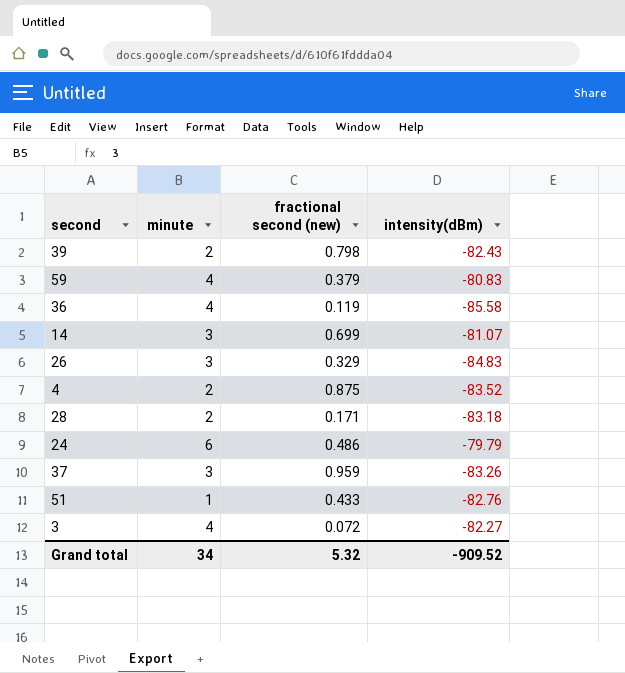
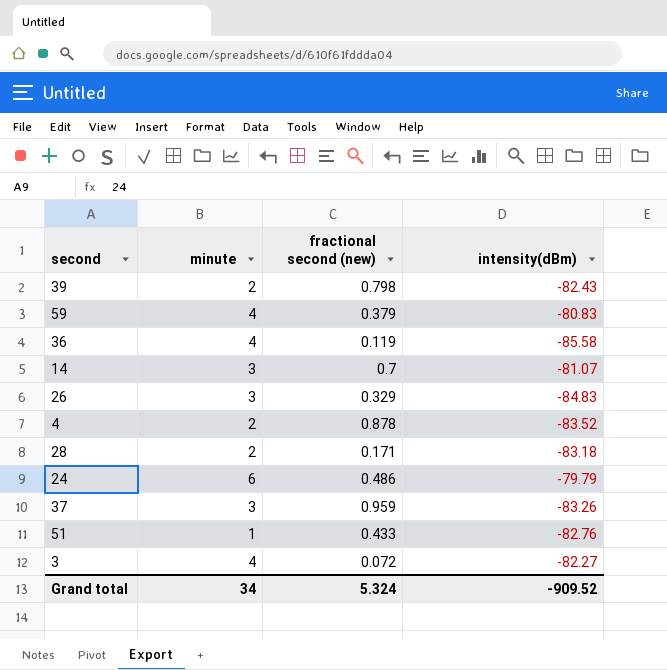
14 | fractional second (new): 0.699 -> 0.7
4 | fractional second (new): 0.875 -> 0.878
Grand total | fractional second (new): 5.32 -> 5.324

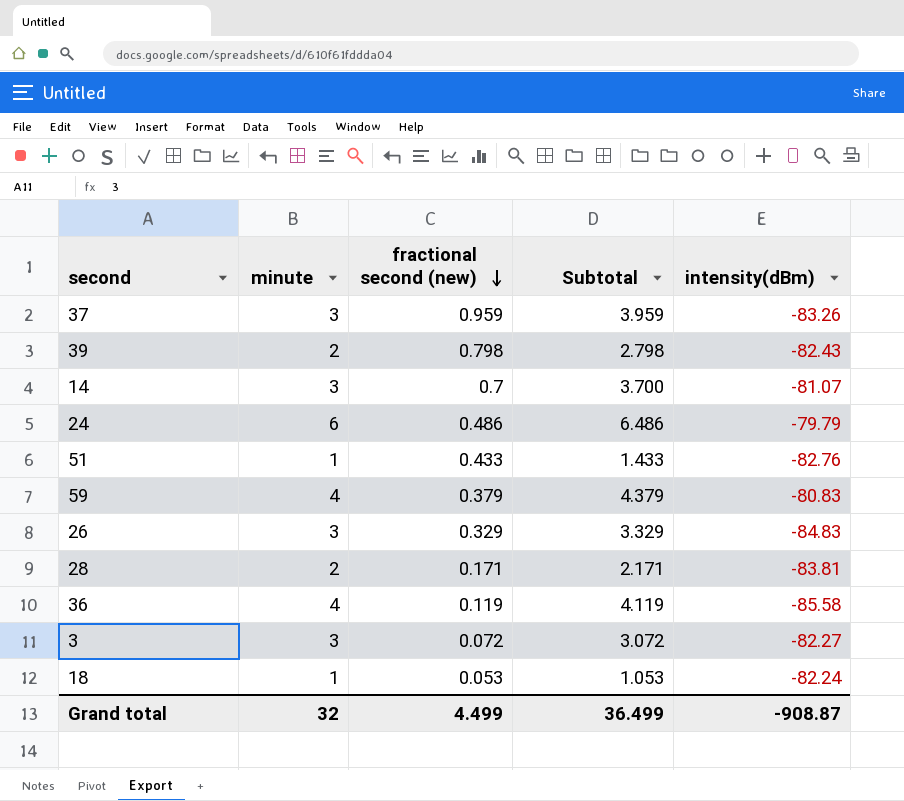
row order: none -> fractional second (new) descending
column Subtotal | formula: none -> [minute] + [fractional second (new)]
row 4: 2 | 0.878 | -83.52 -> none
28 | intensity(dBm): -83.18 -> -83.81
3 | minute: 4 -> 3
row 18: none -> 1 | 0.053 | 1.053 | -82.24
Grand total | minute: 34 -> 32
Grand total | fractional second (new): 5.324 -> 4.499
Grand total | intensity(dBm): -909.52 -> -908.87

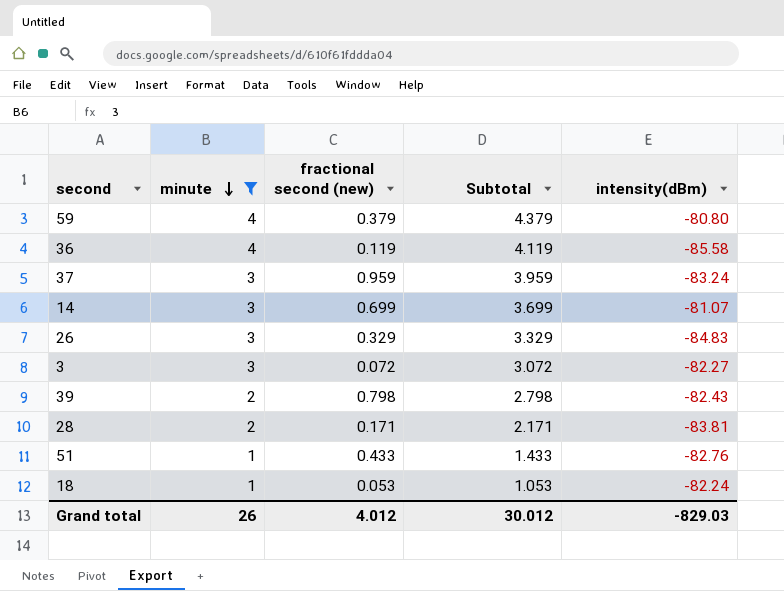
filter: none -> minute != 6
row order: fractional second (new) descending -> minute descending
59 | intensity(dBm): -80.83 -> -80.80
37 | intensity(dBm): -83.26 -> -83.24
14 | fractional second (new): 0.7 -> 0.699
14 | Subtotal: 3.700 -> 3.699
Grand total | minute: 32 -> 26
Grand total | fractional second (new): 4.499 -> 4.012
Grand total | Subtotal: 36.499 -> 30.012
Grand total | intensity(dBm): -908.87 -> -829.03

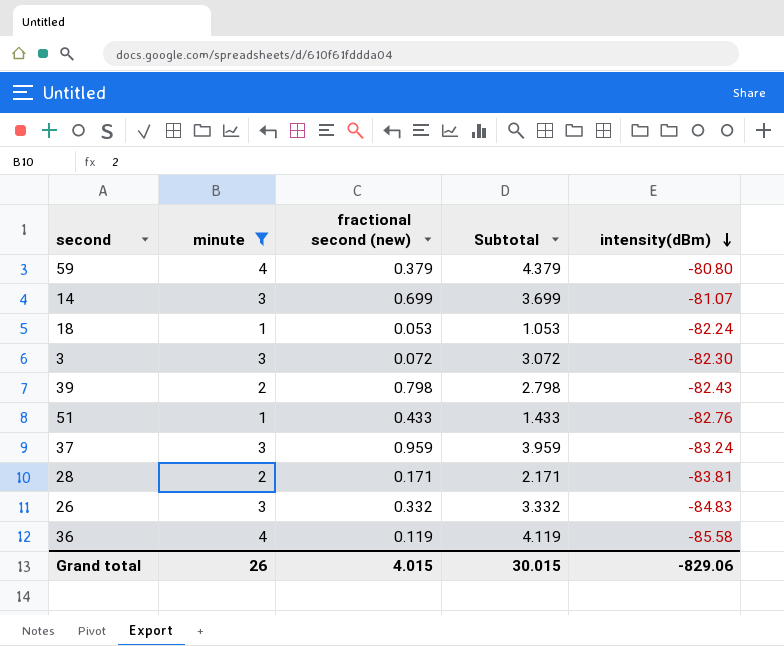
row order: minute descending -> intensity(dBm) descending
3 | intensity(dBm): -82.27 -> -82.30
26 | fractional second (new): 0.329 -> 0.332
26 | Subtotal: 3.329 -> 3.332
Grand total | fractional second (new): 4.012 -> 4.015
Grand total | Subtotal: 30.012 -> 30.015
Grand total | intensity(dBm): -829.03 -> -829.06

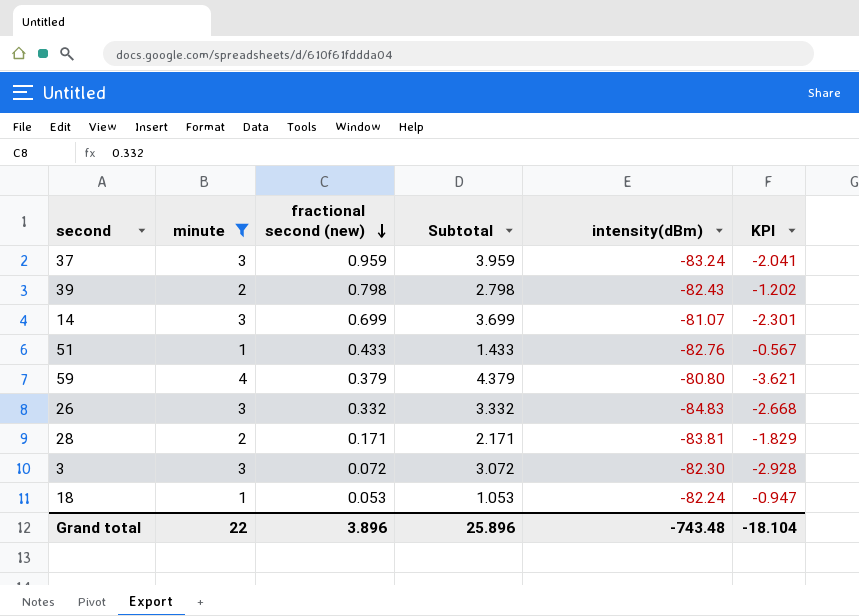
row order: intensity(dBm) descending -> fractional second (new) descending
column KPI | formula: none -> [fractional second (new)] - [minute]
row 36: 4 | 0.119 | 4.119 | -85.58 -> none
Grand total | minute: 26 -> 22
Grand total | fractional second (new): 4.015 -> 3.896
Grand total | Subtotal: 30.015 -> 25.896
Grand total | intensity(dBm): -829.06 -> -743.48

